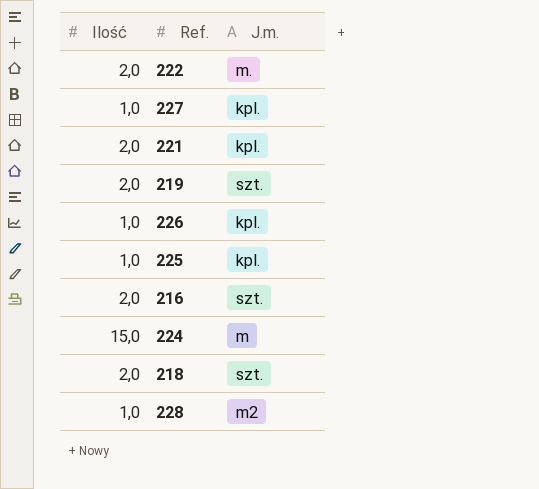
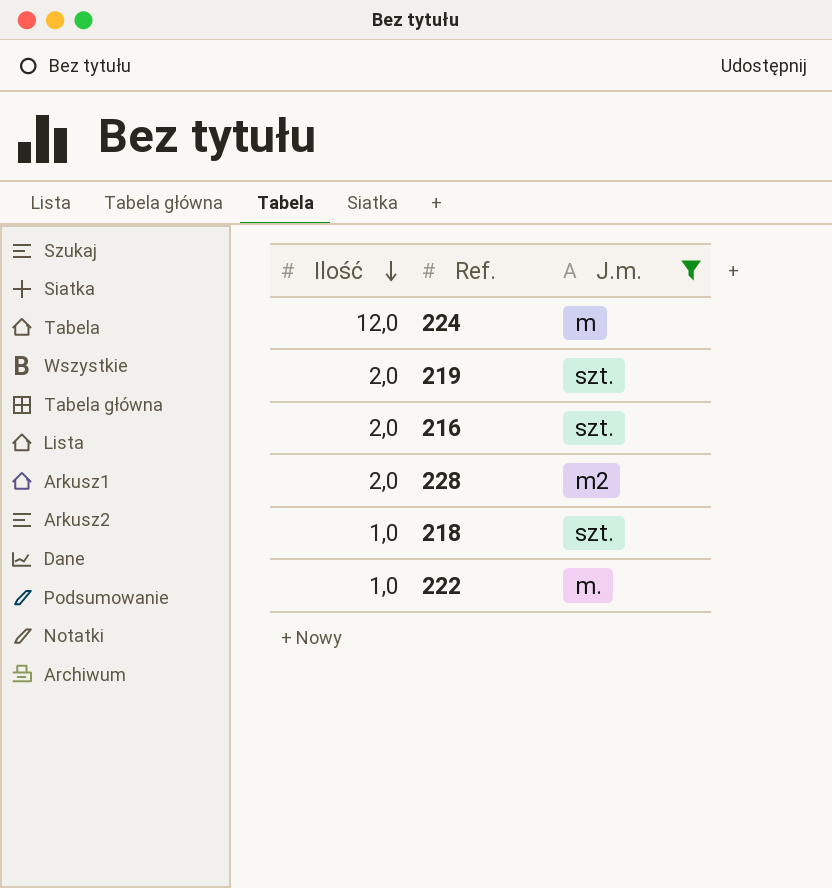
filter: none -> J.m. != kpl.
row order: none -> Ilość descending
224 | Ilość: 15,0 -> 12,0
228 | Ilość: 1,0 -> 2,0
218 | Ilość: 2,0 -> 1,0
222 | Ilość: 2,0 -> 1,0

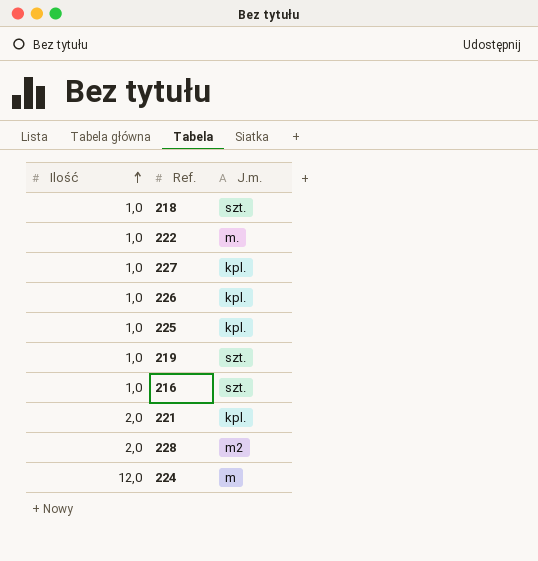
filter: J.m. != kpl. -> none
row order: Ilość descending -> Ilość ascending
219 | Ilość: 2,0 -> 1,0
216 | Ilość: 2,0 -> 1,0

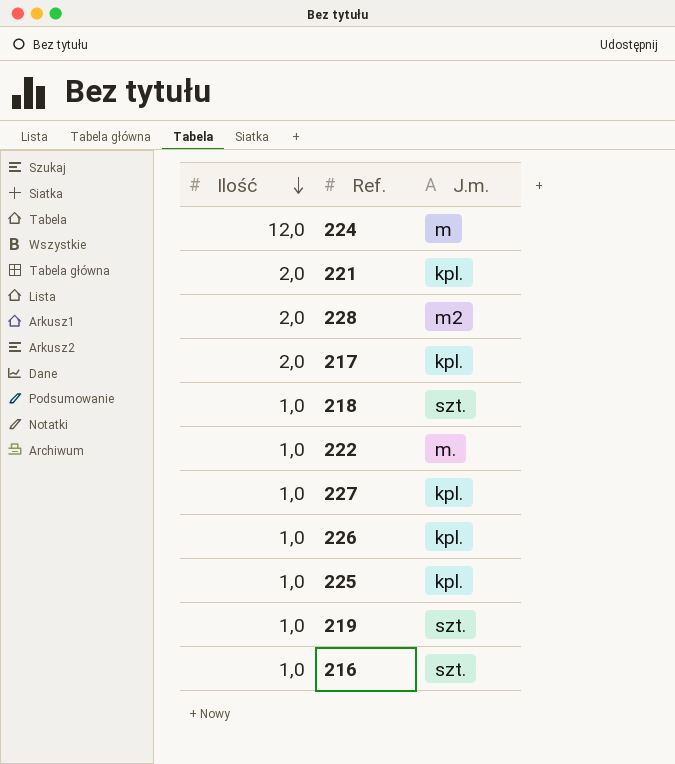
row order: Ilość ascending -> Ilość descending
row 217: none -> 2,0 | kpl.

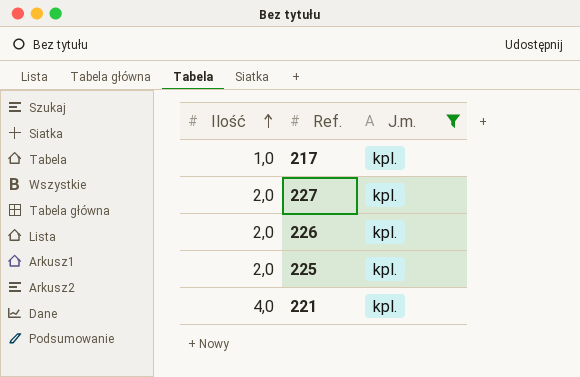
filter: none -> J.m. = kpl.
row order: Ilość descending -> Ilość ascending
217 | Ilość: 2,0 -> 1,0
227 | Ilość: 1,0 -> 2,0
226 | Ilość: 1,0 -> 2,0
225 | Ilość: 1,0 -> 2,0
221 | Ilość: 2,0 -> 4,0

